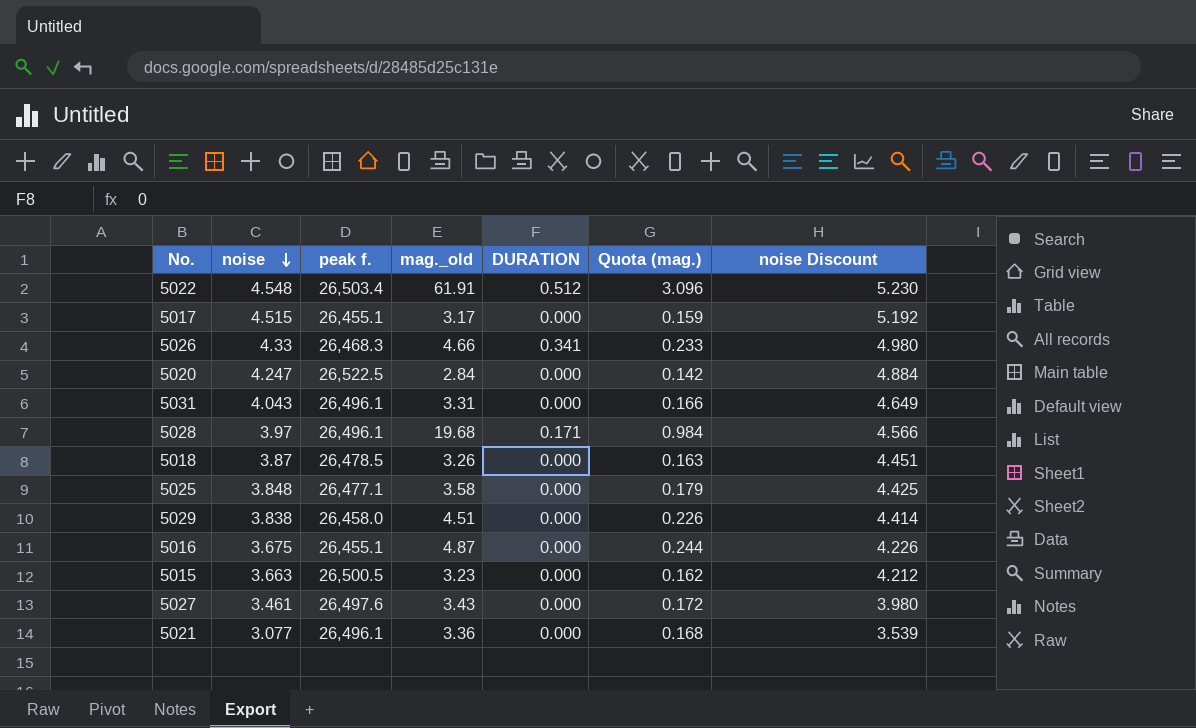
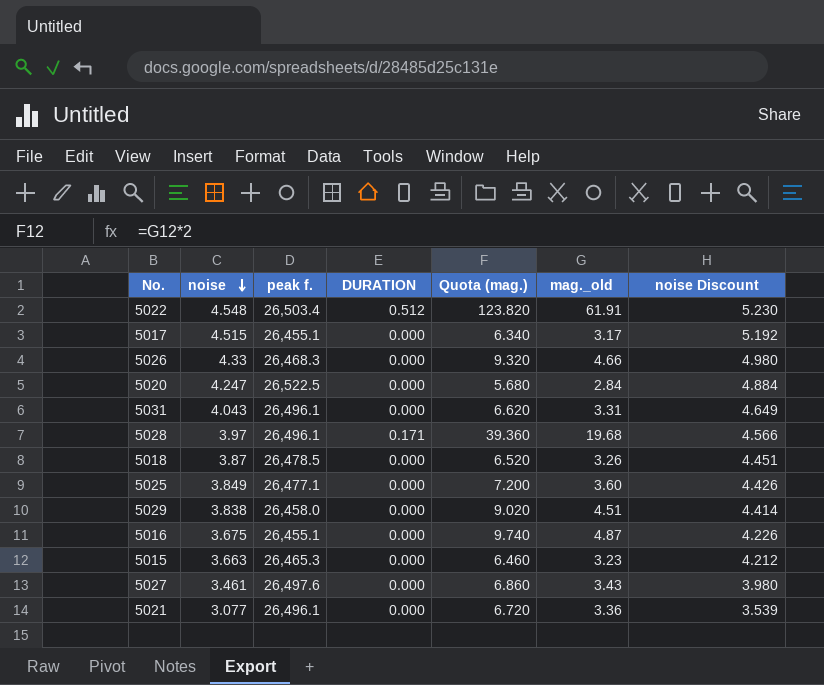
column Quota (mag.) | formula: [mag._old] * 0.05 -> [mag._old] * 2
column mag._old | position: 4 -> 6
5026 | DURATION: 0.341 -> 0.000
5025 | noise: 3.848 -> 3.849
5025 | mag._old: 3.58 -> 3.60
5025 | noise Discount: 4.425 -> 4.426
5015 | peak f.: 26,500.5 -> 26,465.3

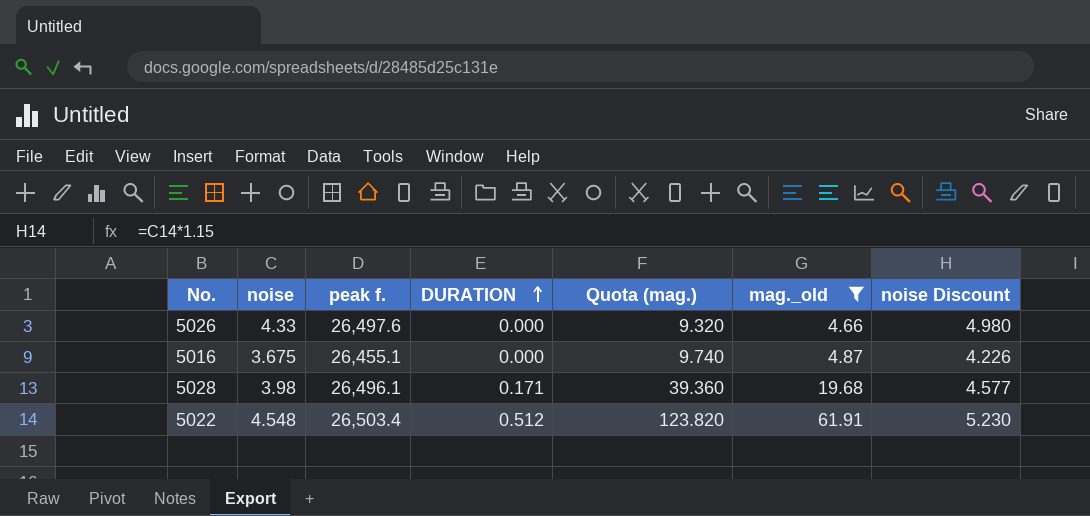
filter: none -> mag._old >= 4.66
row order: noise descending -> DURATION ascending
5026 | peak f.: 26,468.3 -> 26,497.6
5028 | noise: 3.97 -> 3.98
5028 | noise Discount: 4.566 -> 4.577

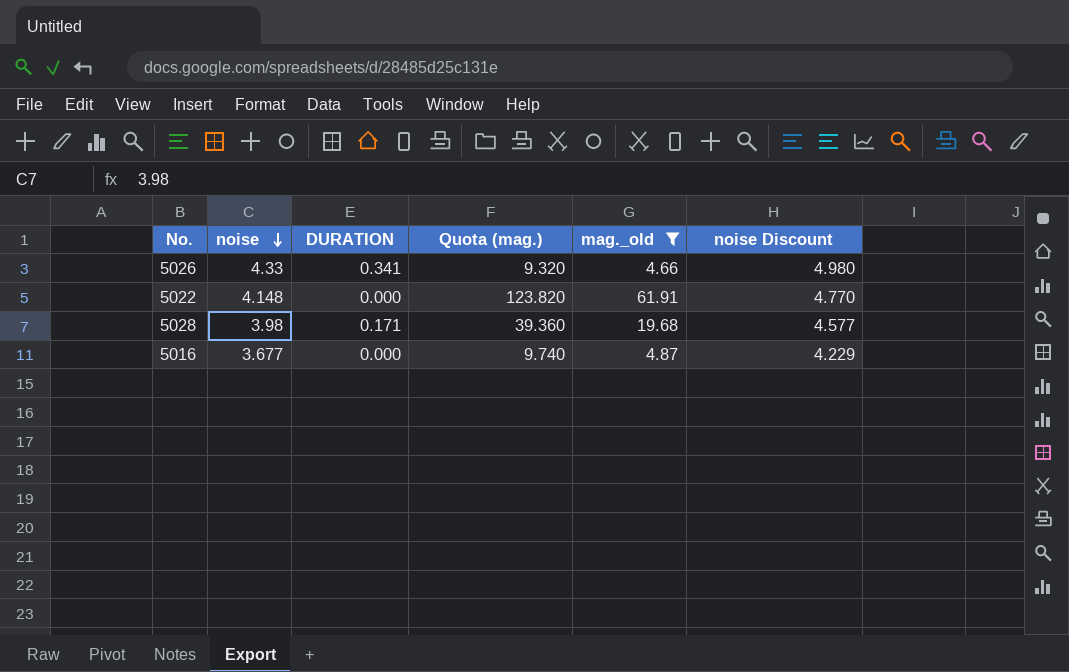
row order: DURATION ascending -> noise descending
column peak f. | position: 3 -> none
5026 | DURATION: 0.000 -> 0.341
5022 | noise: 4.548 -> 4.148
5022 | DURATION: 0.512 -> 0.000
5022 | noise Discount: 5.230 -> 4.770
5016 | noise: 3.675 -> 3.677
5016 | noise Discount: 4.226 -> 4.229

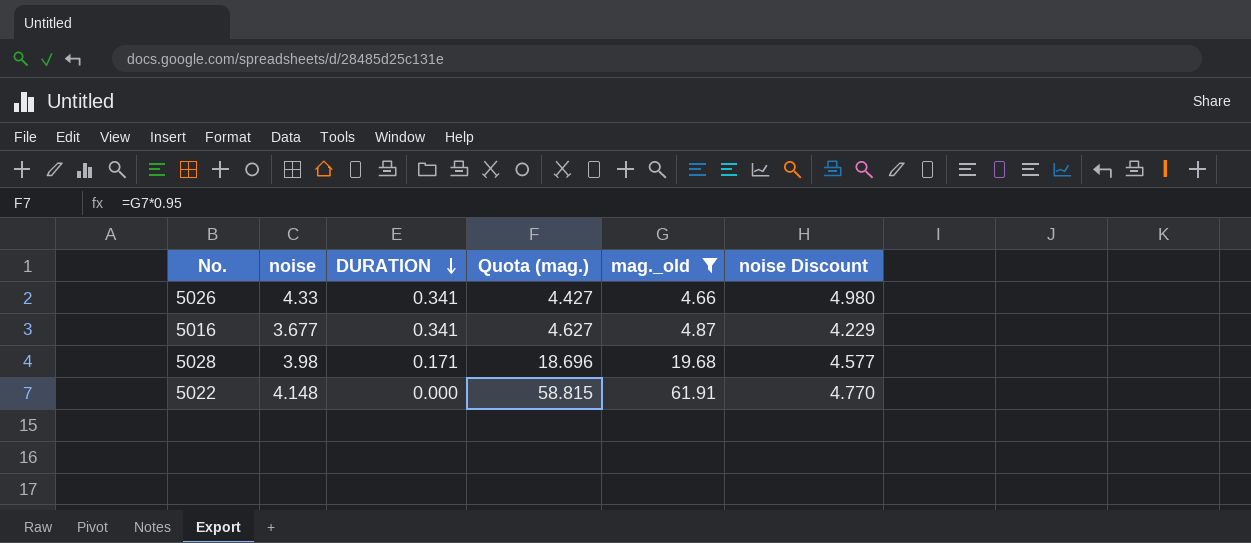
row order: noise descending -> DURATION descending
column Quota (mag.) | formula: [mag._old] * 2 -> [mag._old] * 0.95
5016 | DURATION: 0.000 -> 0.341

